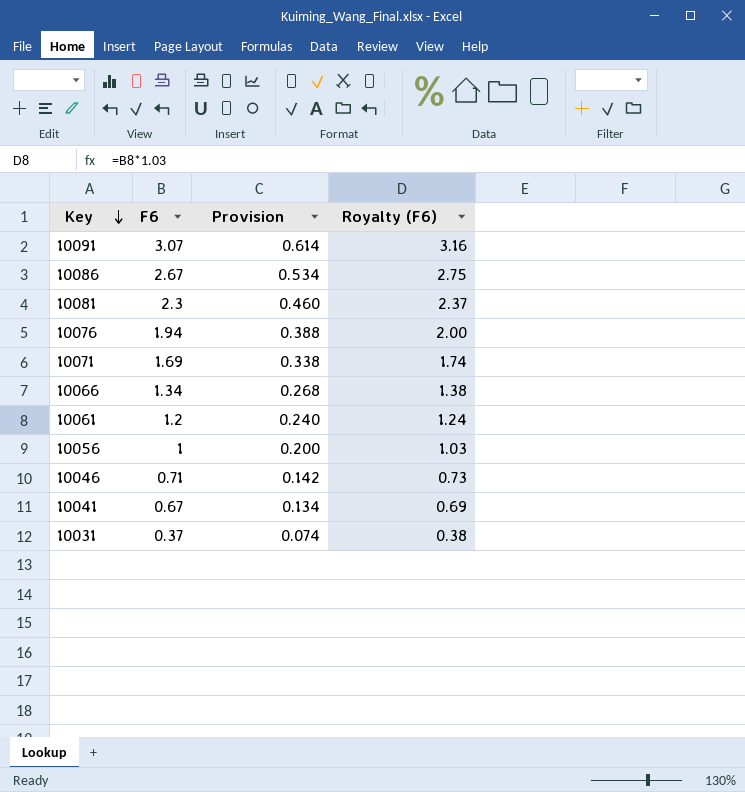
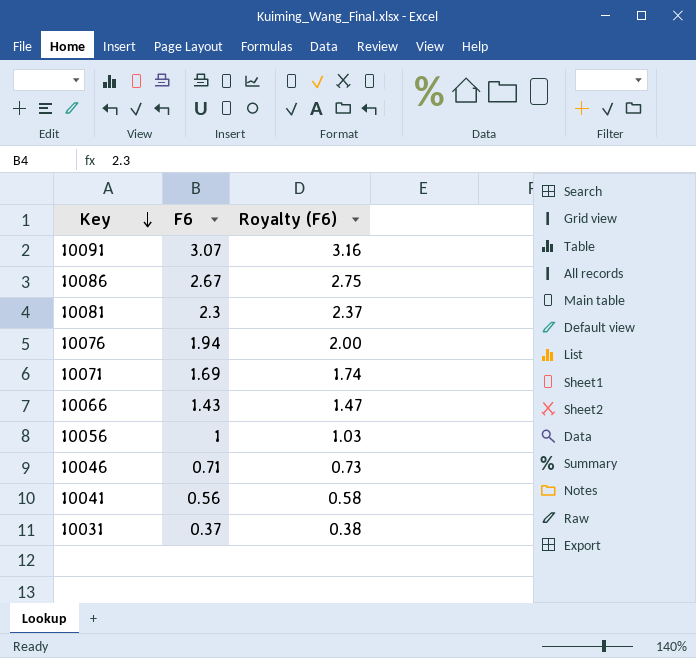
column Provision | formula: [F6] * 0.2 -> none
row 10061: 1.2 | 0.240 | 1.24 -> none
10066 | F6: 1.34 -> 1.43
10066 | Royalty (F6): 1.38 -> 1.47
10041 | F6: 0.67 -> 0.56
10041 | Royalty (F6): 0.69 -> 0.58

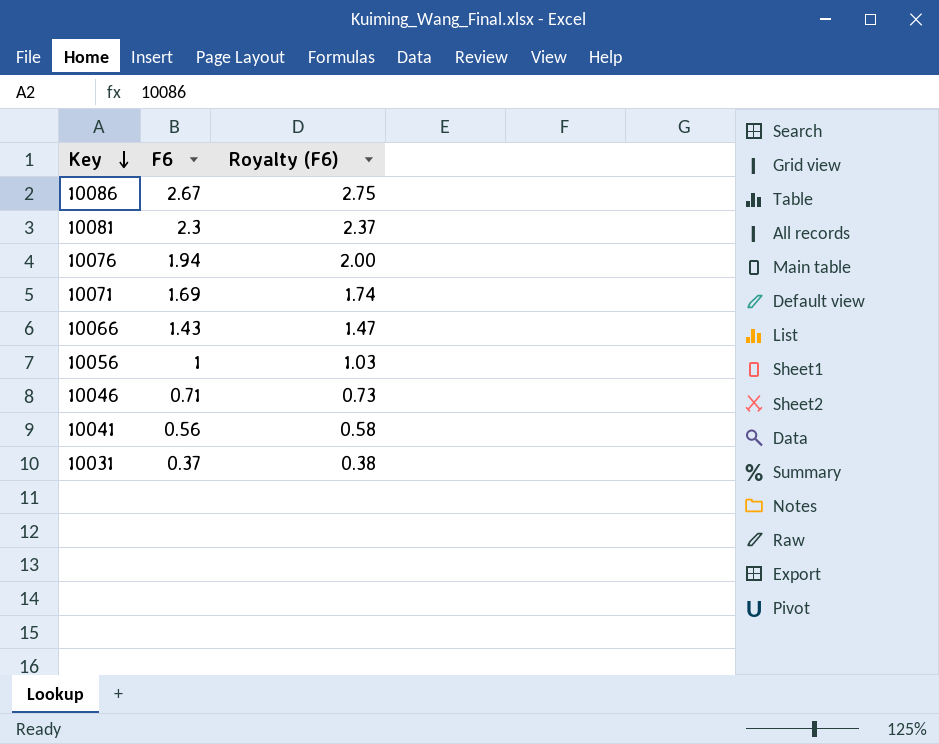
row 10091: 3.07 | 3.16 -> none

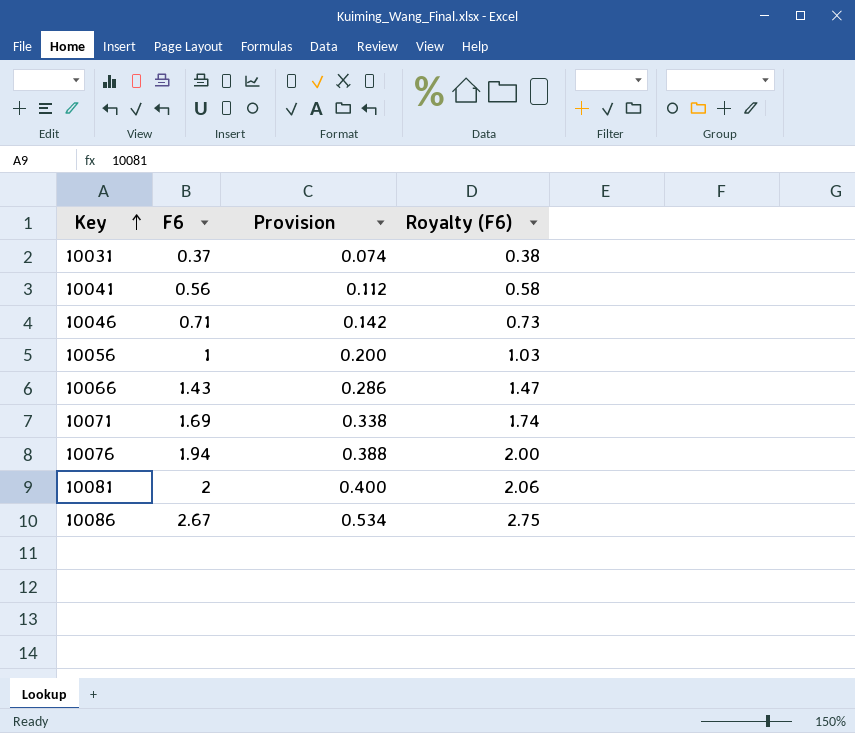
row order: Key descending -> Key ascending
column Provision | formula: none -> [F6] * 0.2
10081 | F6: 2.3 -> 2
10081 | Royalty (F6): 2.37 -> 2.06

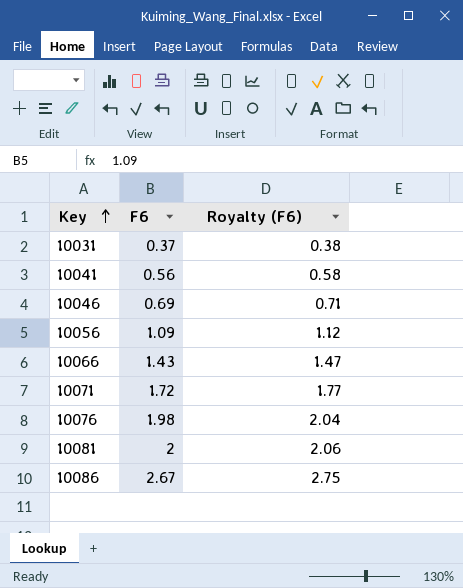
column Provision | formula: [F6] * 0.2 -> none
10046 | F6: 0.71 -> 0.69
10046 | Royalty (F6): 0.73 -> 0.71
10056 | F6: 1 -> 1.09
10056 | Royalty (F6): 1.03 -> 1.12
10071 | F6: 1.69 -> 1.72
10071 | Royalty (F6): 1.74 -> 1.77
10076 | F6: 1.94 -> 1.98
10076 | Royalty (F6): 2.00 -> 2.04

